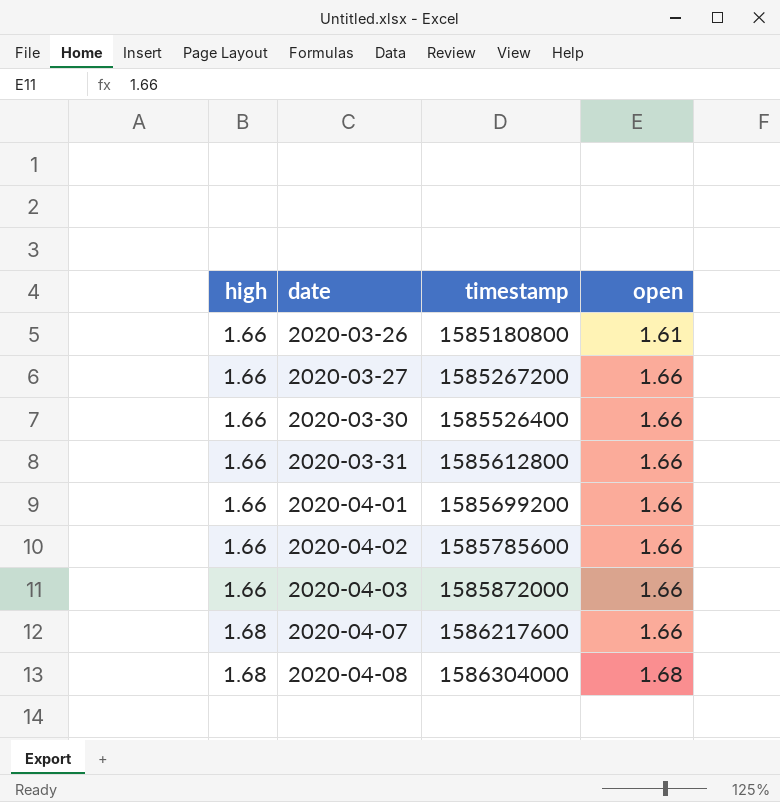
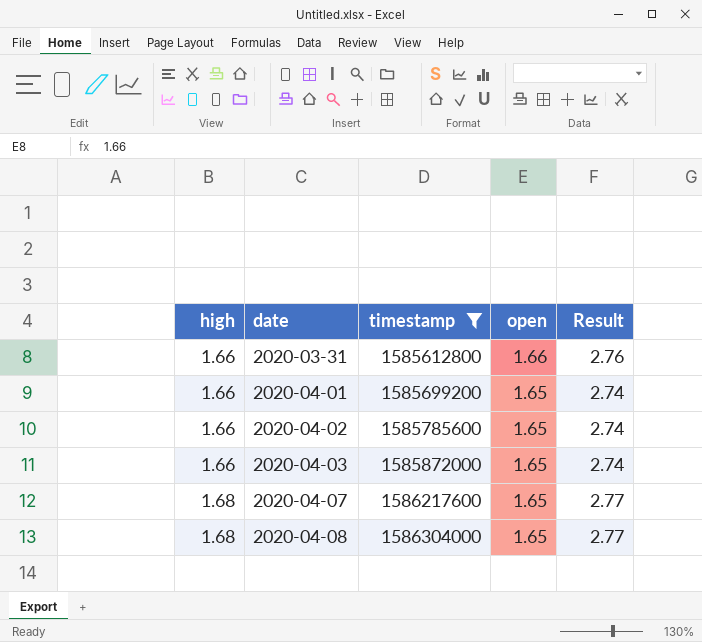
filter: none -> timestamp >= 1585612800
column Result | formula: none -> [high] * [open]
2020-04-01 | open: 1.66 -> 1.65
2020-04-02 | open: 1.66 -> 1.65
2020-04-03 | open: 1.66 -> 1.65
2020-04-07 | open: 1.66 -> 1.65
2020-04-08 | open: 1.68 -> 1.65

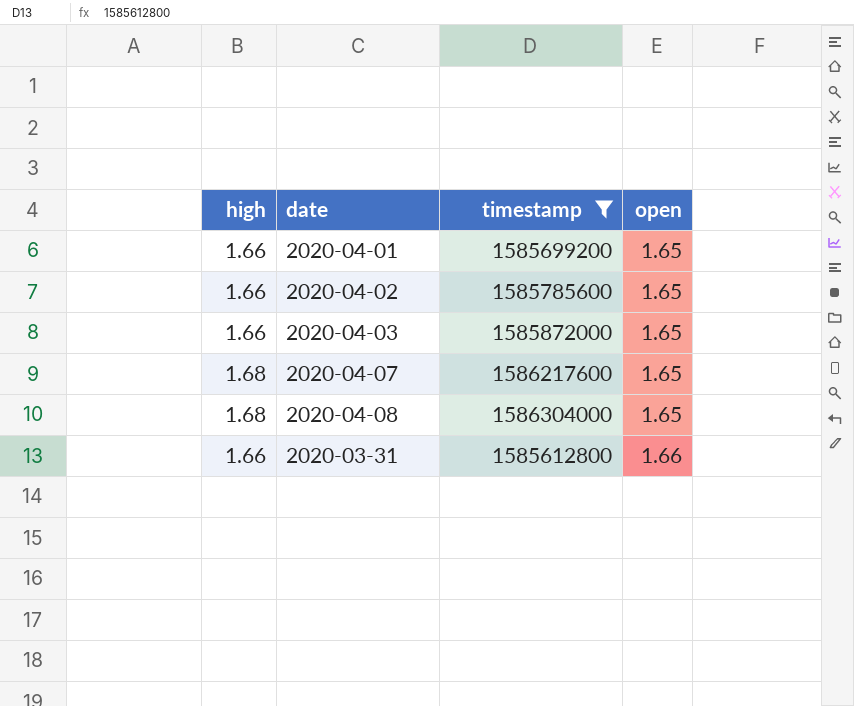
row order: high ascending -> open ascending
column Result | formula: [high] * [open] -> none

